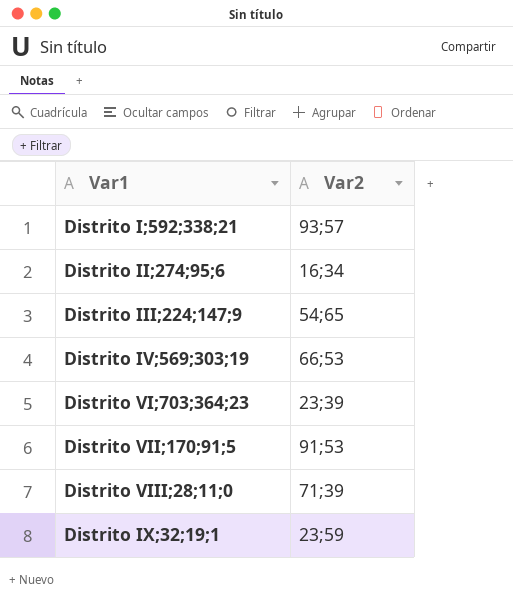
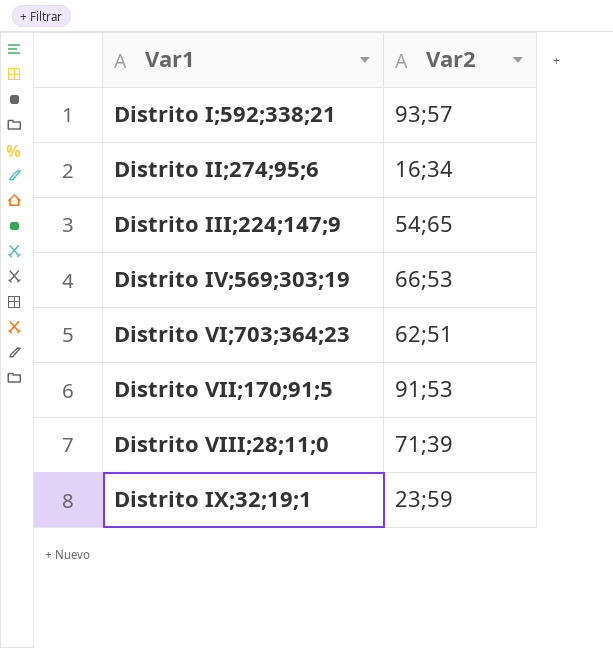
Distrito VI;703;364;23 | Var2: 23;39 -> 62;51

